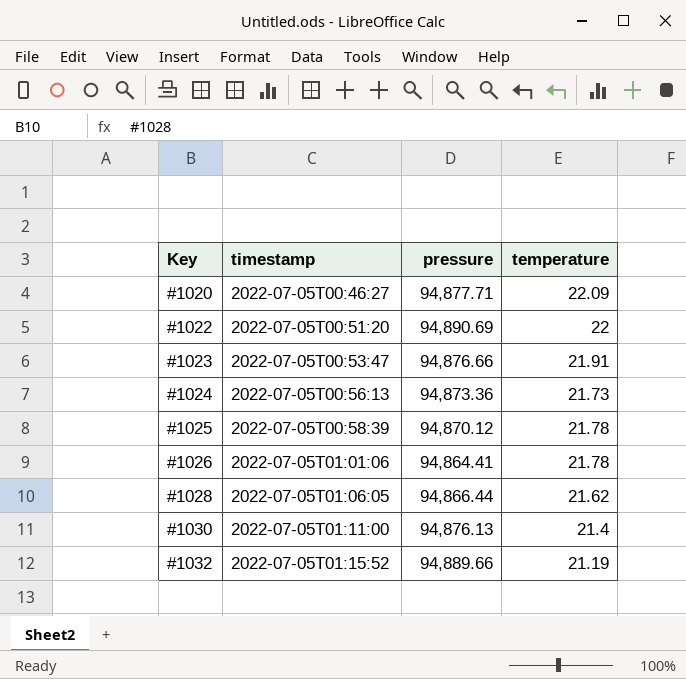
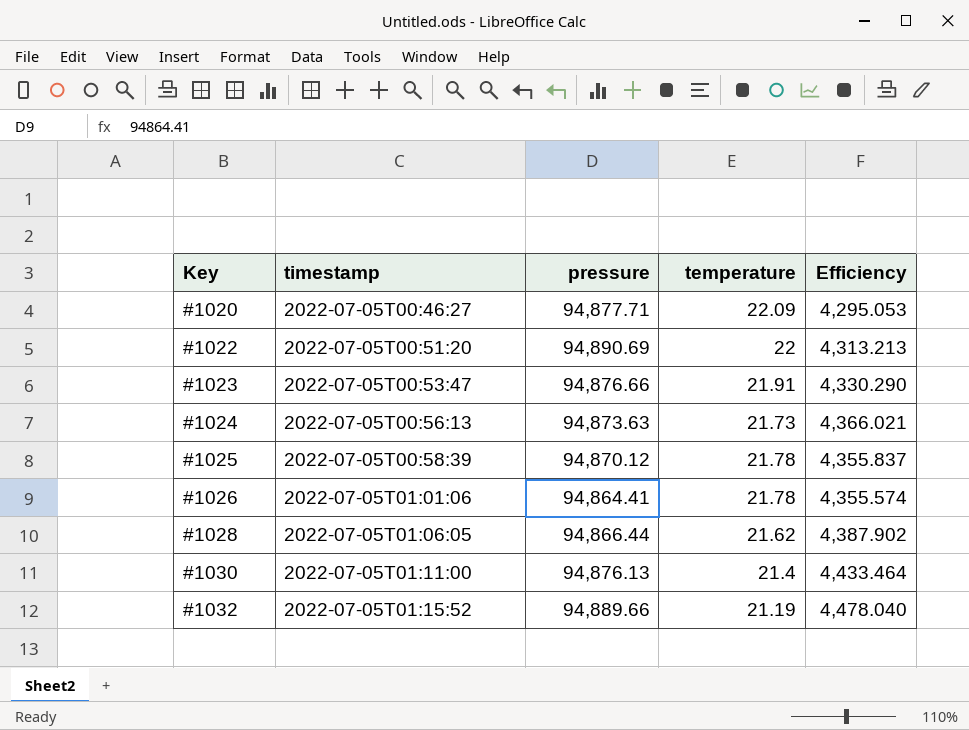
column Efficiency | formula: none -> [pressure] / [temperature]
#1024 | pressure: 94,873.36 -> 94,873.63

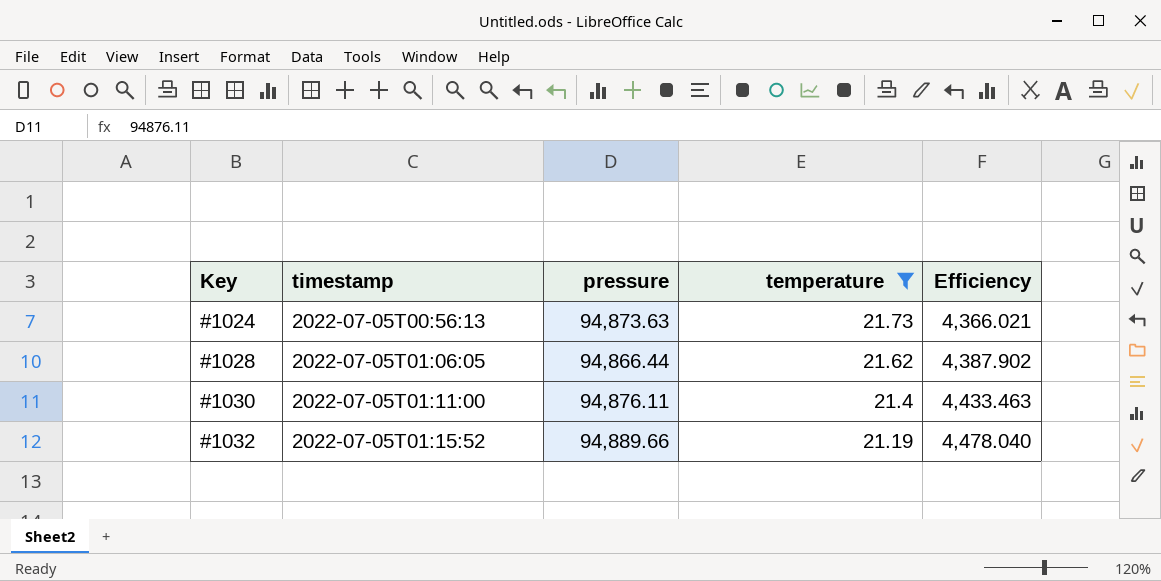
filter: none -> temperature <= 21.73
#1030 | pressure: 94,876.13 -> 94,876.11
#1030 | Efficiency: 4,433.464 -> 4,433.463

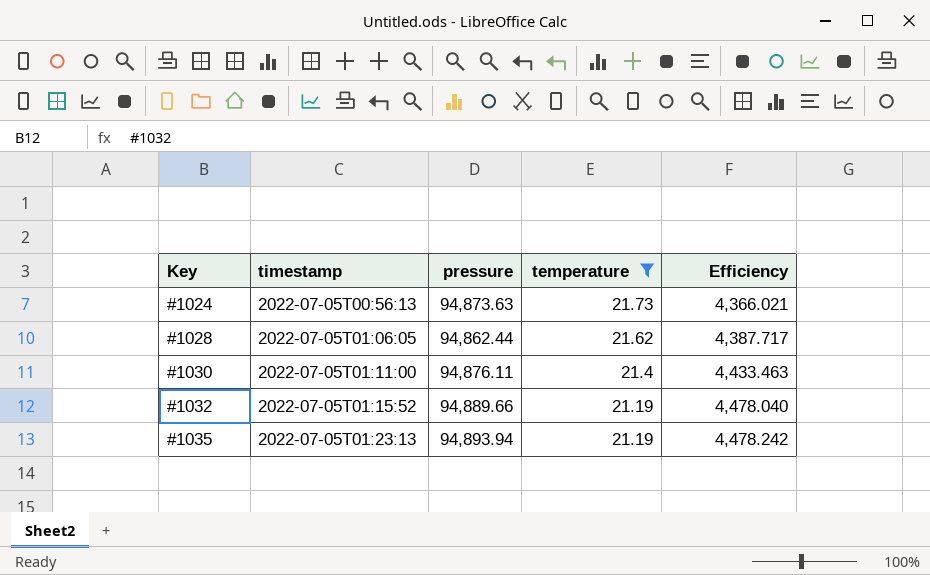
#1028 | pressure: 94,866.44 -> 94,862.44
#1028 | Efficiency: 4,387.902 -> 4,387.717
row #1035: none -> 2022-07-05T01:23:13 | 94,893.94 | 21.19 | 4,478.242

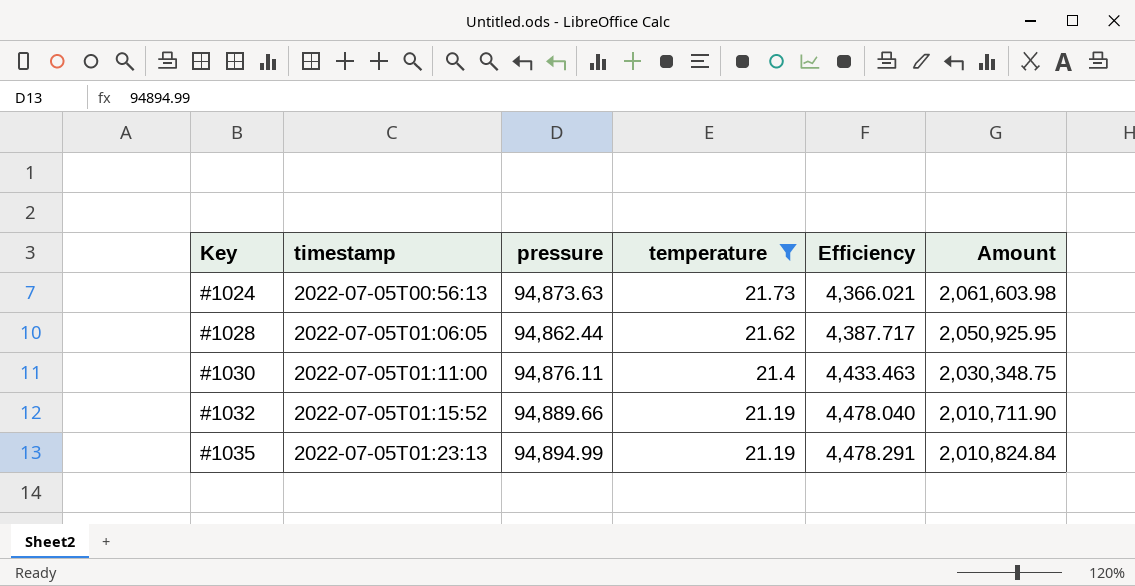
column Amount | formula: none -> [pressure] * [temperature]
#1035 | pressure: 94,893.94 -> 94,894.99
#1035 | Efficiency: 4,478.242 -> 4,478.291

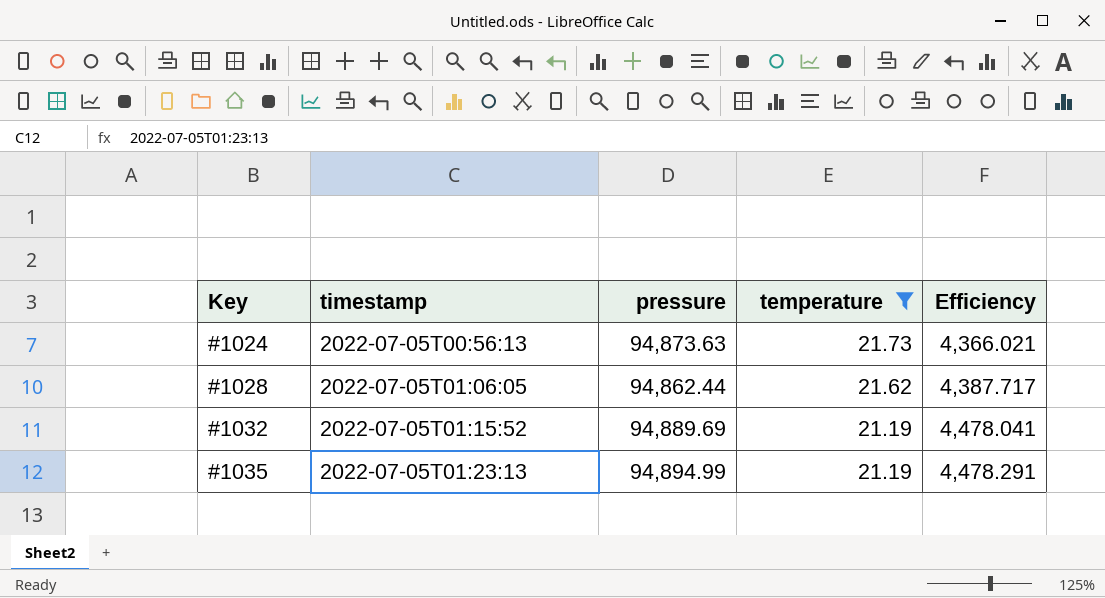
column Amount | formula: [pressure] * [temperature] -> none
row #1030: 2022-07-05T01:11:00 | 94,876.11 | 21.4 | 4,433.463 | 2,030,348.75 -> none
#1032 | pressure: 94,889.66 -> 94,889.69
#1032 | Efficiency: 4,478.040 -> 4,478.041

